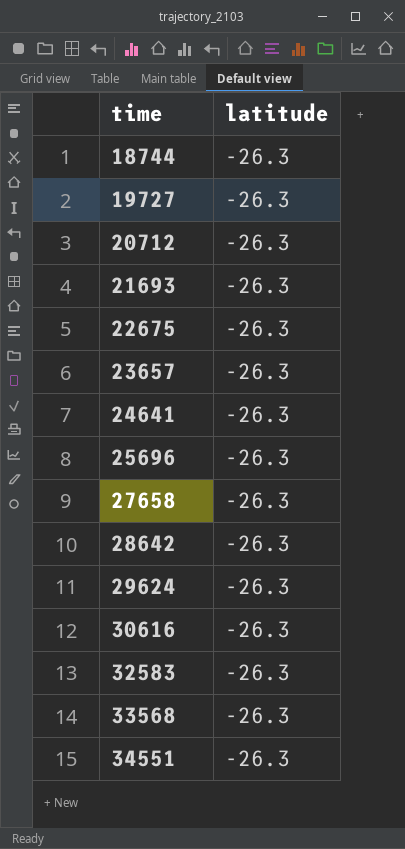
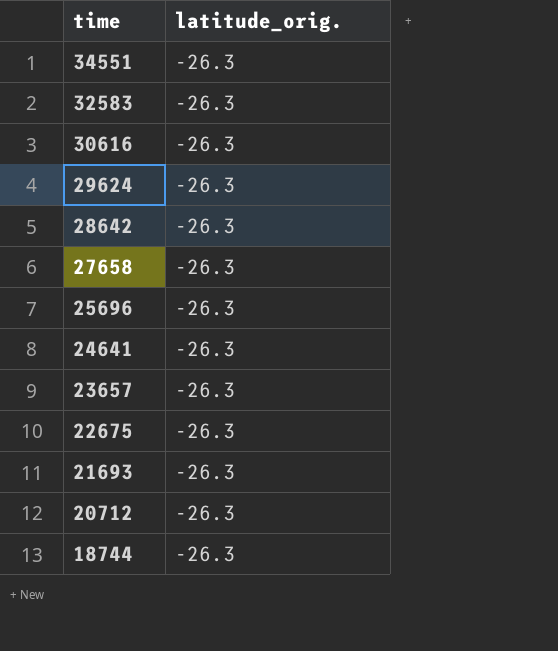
row order: time ascending -> time descending
column name: latitude -> latitude_orig.
row 19727: -26.3 -> none
row 33568: -26.3 -> none

